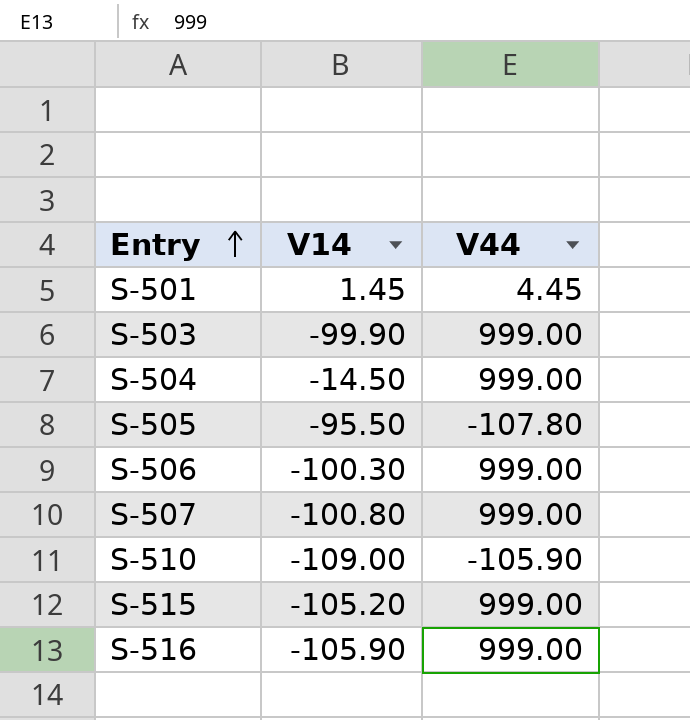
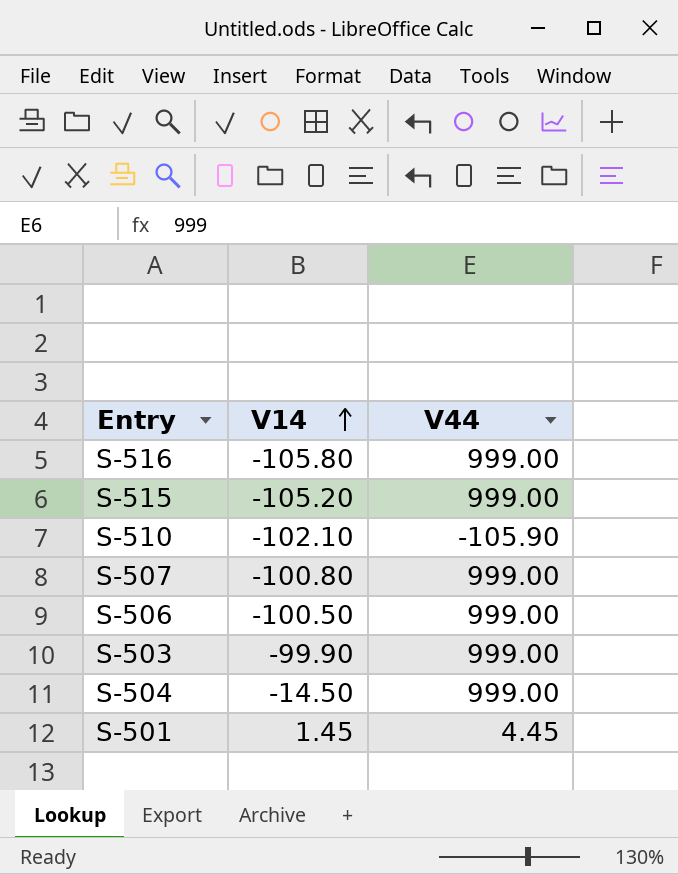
row order: Entry ascending -> V14 ascending
row S-505: -95.50 | -107.80 -> none
S-516 | V14: -105.90 -> -105.80
S-510 | V14: -109.00 -> -102.10
S-506 | V14: -100.30 -> -100.50

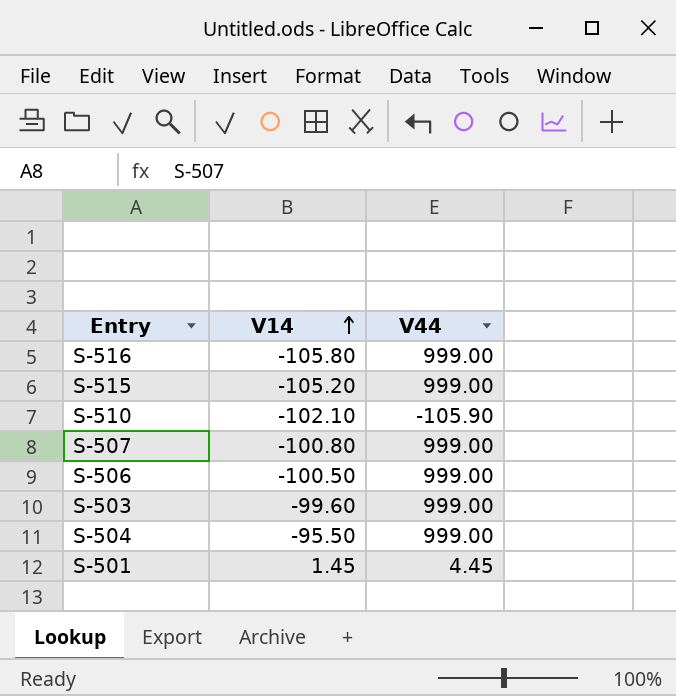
S-503 | V14: -99.90 -> -99.60
S-504 | V14: -14.50 -> -95.50

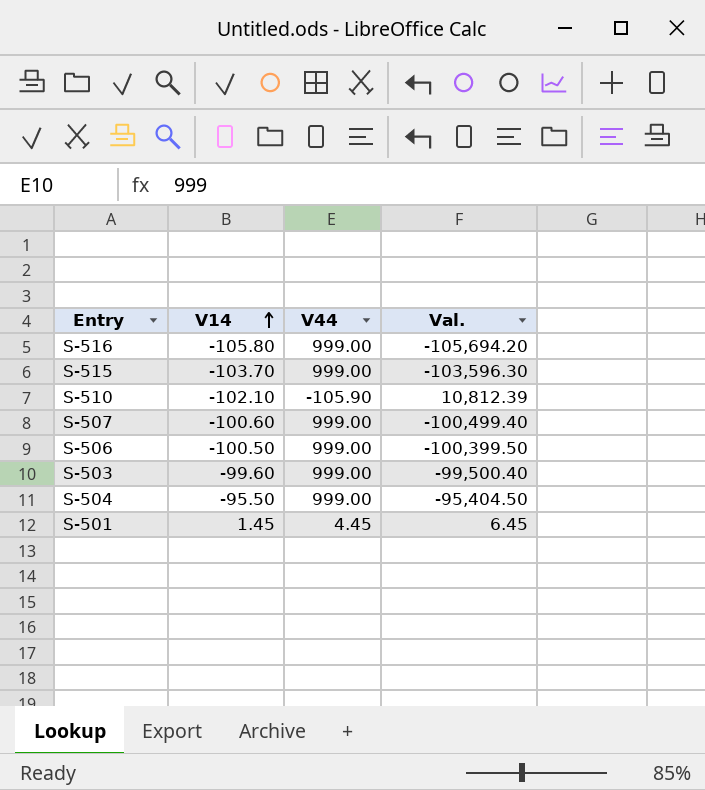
column Val. | formula: none -> [V14] * [V44]
S-515 | V14: -105.20 -> -103.70
S-507 | V14: -100.80 -> -100.60

